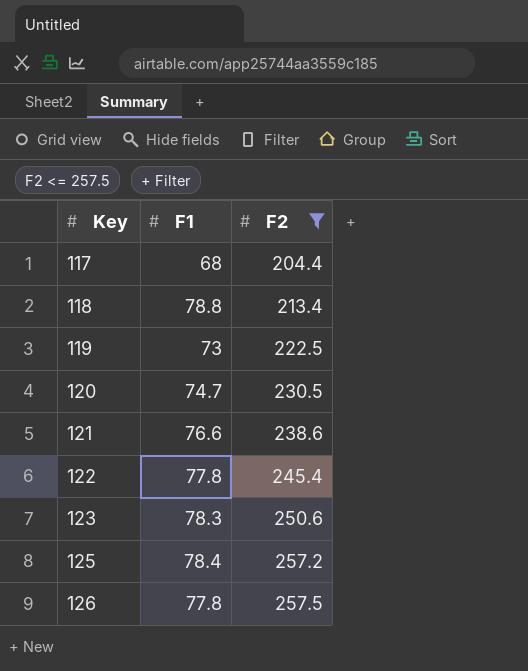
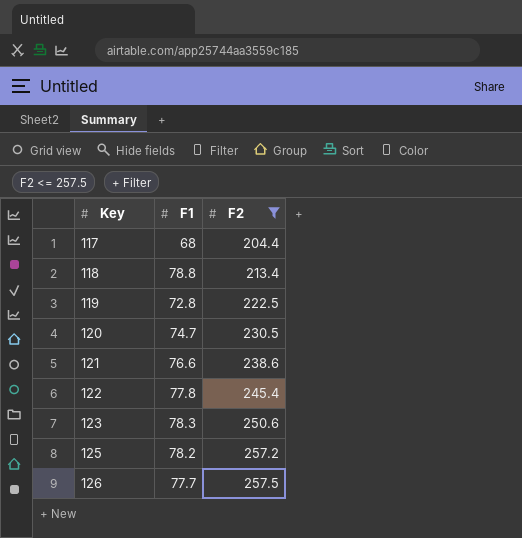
119 | F1: 73 -> 72.8
125 | F1: 78.4 -> 78.2
126 | F1: 77.8 -> 77.7

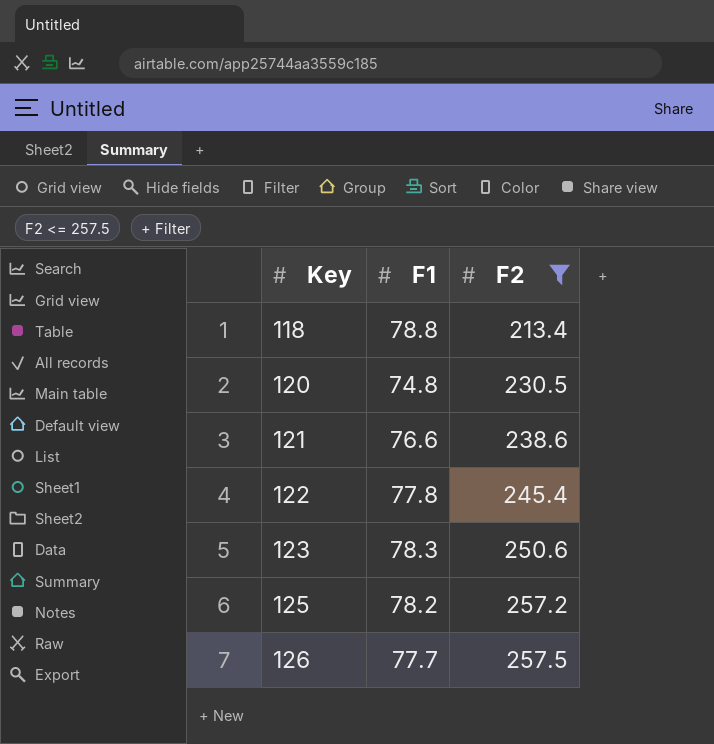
row 117: 68 | 204.4 -> none
row 119: 72.8 | 222.5 -> none
120 | F1: 74.7 -> 74.8

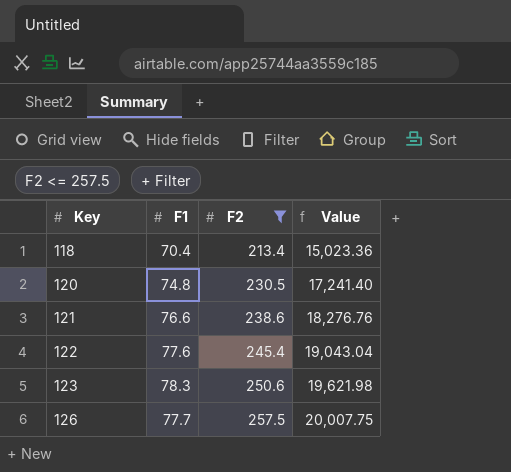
column Value | formula: none -> [F1] * [F2]
row 125: 78.2 | 257.2 -> none
118 | F1: 78.8 -> 70.4
122 | F1: 77.8 -> 77.6

